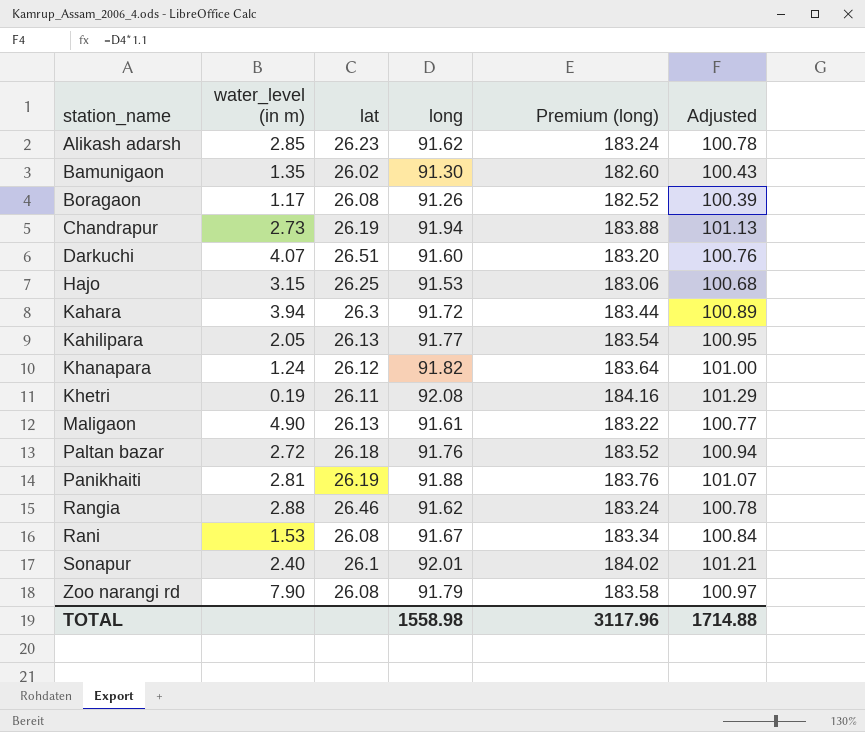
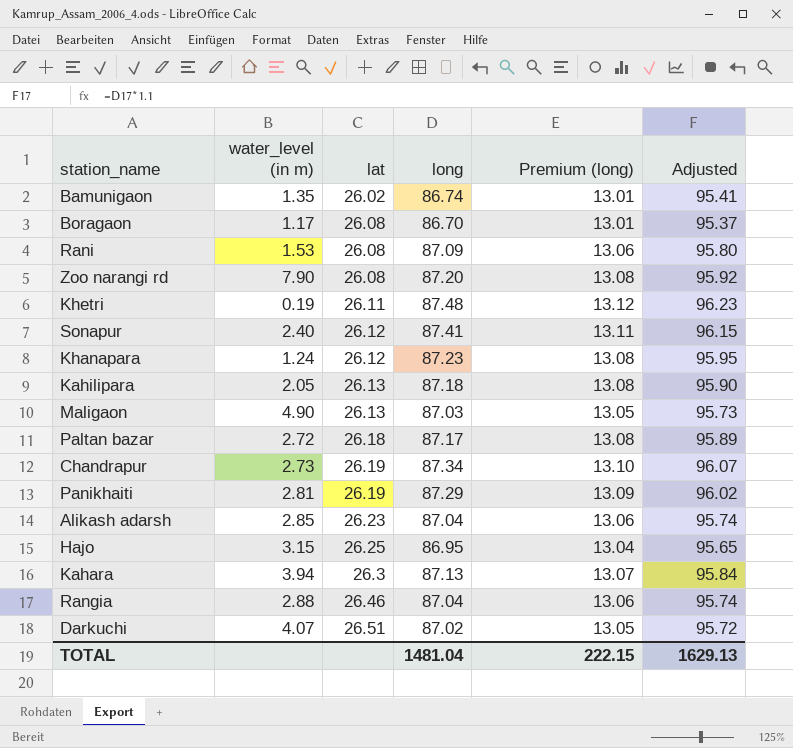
row order: station_name ascending -> lat ascending
column Premium (long) | formula: [long] * 2 -> [long] * 0.15
Bamunigaon | long: 91.30 -> 86.74
Bamunigaon | Adjusted: 100.43 -> 95.41
Boragaon | long: 91.26 -> 86.70
Boragaon | Adjusted: 100.39 -> 95.37
Rani | long: 91.67 -> 87.09
Rani | Adjusted: 100.84 -> 95.80
Zoo narangi rd | long: 91.79 -> 87.20
Zoo narangi rd | Adjusted: 100.97 -> 95.92
Khetri | long: 92.08 -> 87.48
Khetri | Adjusted: 101.29 -> 96.23
Sonapur | lat: 26.1 -> 26.12
Sonapur | long: 92.01 -> 87.41
Sonapur | Adjusted: 101.21 -> 96.15
Khanapara | long: 91.82 -> 87.23
Khanapara | Adjusted: 101.00 -> 95.95
Kahilipara | long: 91.77 -> 87.18
Kahilipara | Adjusted: 100.95 -> 95.90
Maligaon | long: 91.61 -> 87.03
Maligaon | Adjusted: 100.77 -> 95.73
Paltan bazar | long: 91.76 -> 87.17
Paltan bazar | Adjusted: 100.94 -> 95.89
Chandrapur | long: 91.94 -> 87.34
Chandrapur | Adjusted: 101.13 -> 96.07
Panikhaiti | long: 91.88 -> 87.29
Panikhaiti | Adjusted: 101.07 -> 96.02
Alikash adarsh | long: 91.62 -> 87.04
Alikash adarsh | Adjusted: 100.78 -> 95.74
Hajo | long: 91.53 -> 86.95
Hajo | Adjusted: 100.68 -> 95.65
Kahara | long: 91.72 -> 87.13
Kahara | Adjusted: 100.89 -> 95.84
Rangia | long: 91.62 -> 87.04
Rangia | Adjusted: 100.78 -> 95.74
Darkuchi | long: 91.60 -> 87.02
Darkuchi | Adjusted: 100.76 -> 95.72
TOTAL | long: 1558.98 -> 1481.04
TOTAL | Premium (long): 3117.96 -> 222.15
TOTAL | Adjusted: 1714.88 -> 1629.13

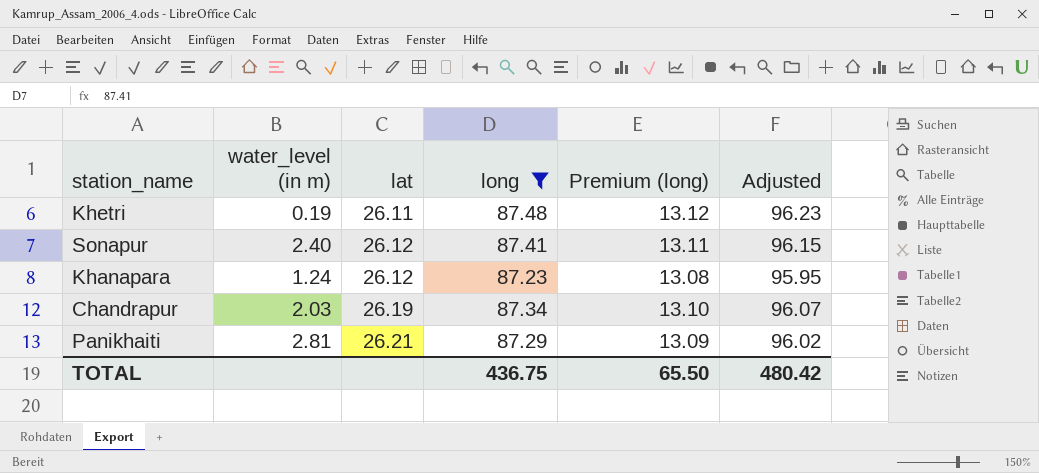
filter: none -> long >= 87.23
Chandrapur | water_level (in m): 2.73 -> 2.03
Panikhaiti | lat: 26.19 -> 26.21
TOTAL | long: 1481.04 -> 436.75
TOTAL | Premium (long): 222.15 -> 65.50
TOTAL | Adjusted: 1629.13 -> 480.42

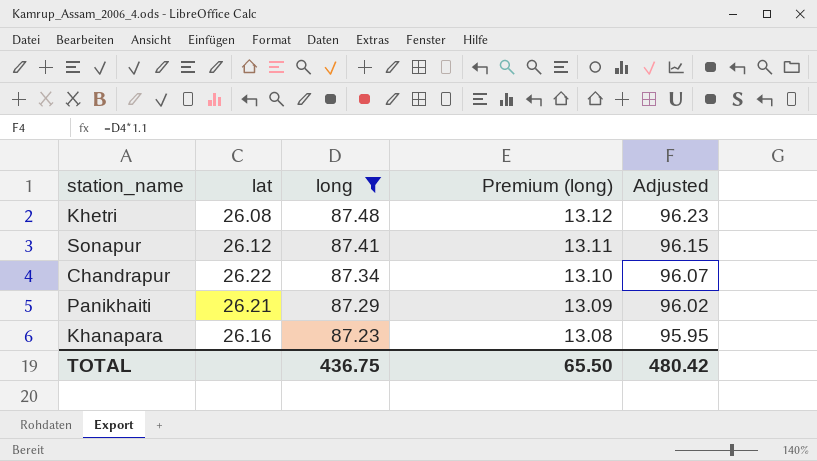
row order: lat ascending -> long descending
column water_level (in m) | position: 2 -> none
Khetri | lat: 26.11 -> 26.08
Chandrapur | lat: 26.19 -> 26.22
Khanapara | lat: 26.12 -> 26.16

